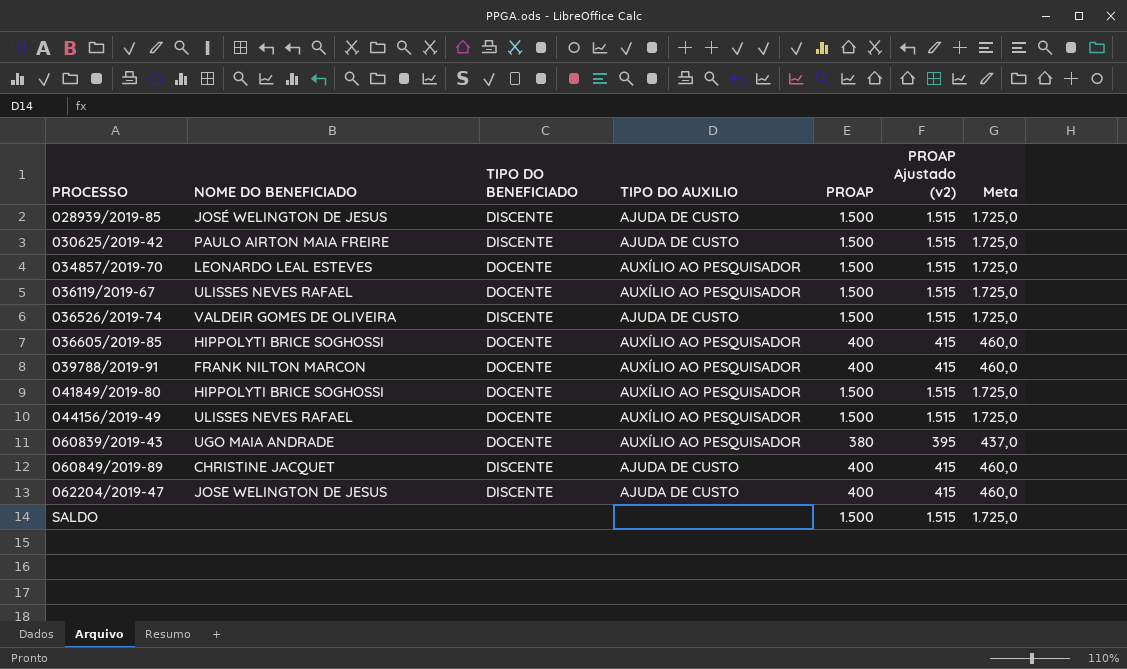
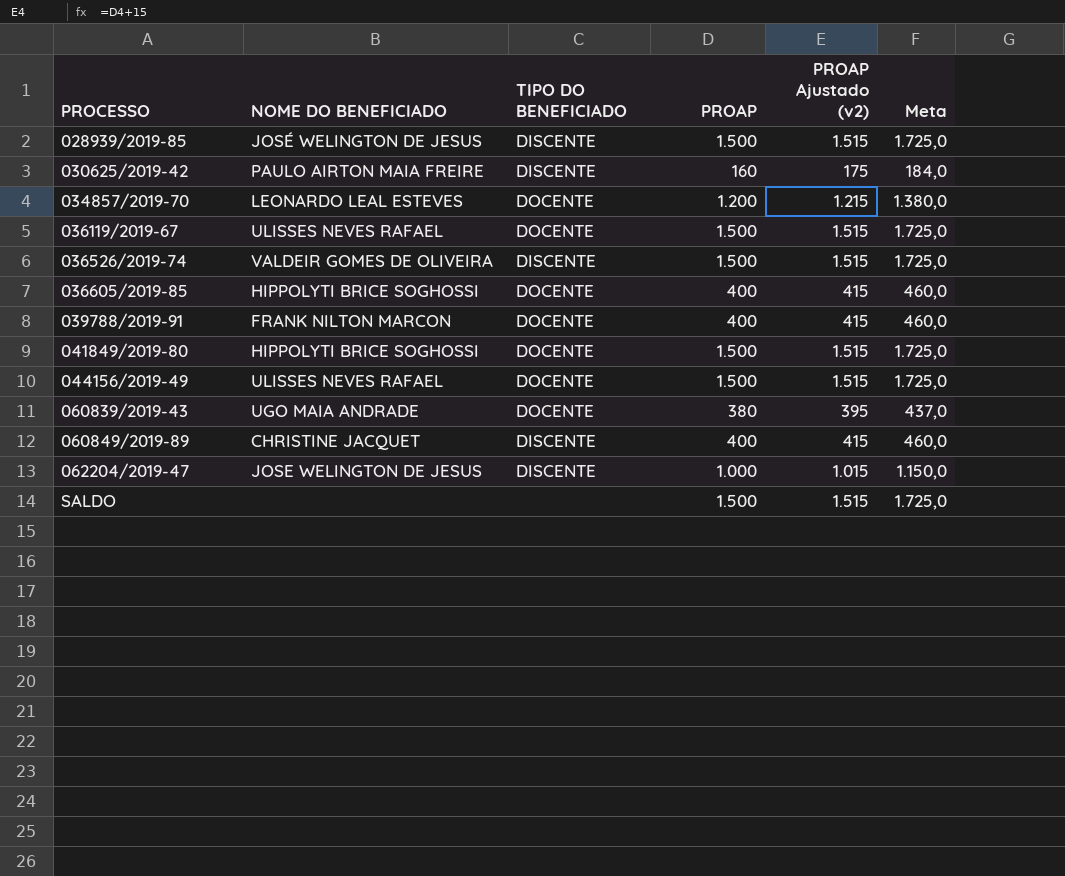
column TIPO DO AUXILIO | position: 4 -> none
030625/2019-42 | PROAP: 1.500 -> 160
030625/2019-42 | PROAP Ajustado (v2): 1.515 -> 175
030625/2019-42 | Meta: 1.725,0 -> 184,0
034857/2019-70 | PROAP: 1.500 -> 1.200
034857/2019-70 | PROAP Ajustado (v2): 1.515 -> 1.215
034857/2019-70 | Meta: 1.725,0 -> 1.380,0
062204/2019-47 | PROAP: 400 -> 1.000
062204/2019-47 | PROAP Ajustado (v2): 415 -> 1.015
062204/2019-47 | Meta: 460,0 -> 1.150,0

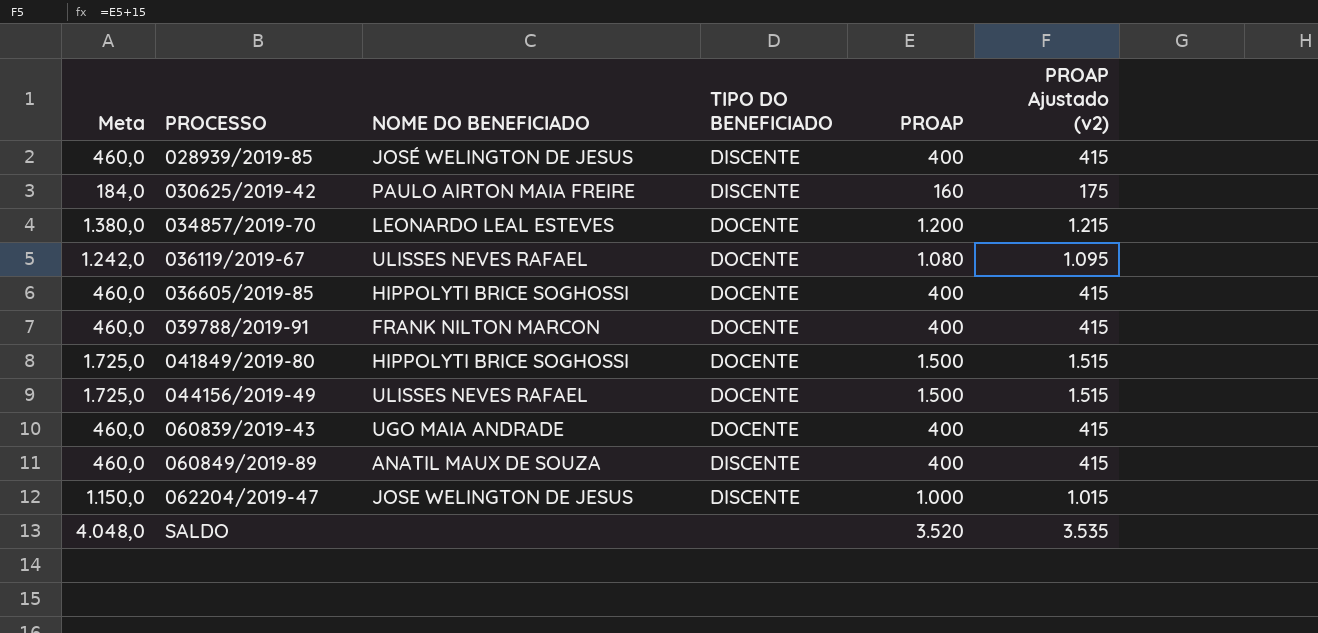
column Meta | position: 6 -> 1
row 036526/2019-74: VALDEIR GOMES DE OLIVEIRA | DISCENTE | 1.500 | 1.515 | 1.725,0 -> none
028939/2019-85 | Meta: 1.725,0 -> 460,0
028939/2019-85 | PROAP: 1.500 -> 400
028939/2019-85 | PROAP Ajustado (v2): 1.515 -> 415
036119/2019-67 | Meta: 1.725,0 -> 1.242,0
036119/2019-67 | PROAP: 1.500 -> 1.080
036119/2019-67 | PROAP Ajustado (v2): 1.515 -> 1.095
060839/2019-43 | Meta: 437,0 -> 460,0
060839/2019-43 | PROAP: 380 -> 400
060839/2019-43 | PROAP Ajustado (v2): 395 -> 415
060849/2019-89 | NOME DO BENEFICIADO: CHRISTINE JACQUET -> ANATIL MAUX DE SOUZA
SALDO | Meta: 1.725,0 -> 4.048,0
SALDO | PROAP: 1.500 -> 3.520
SALDO | PROAP Ajustado (v2): 1.515 -> 3.535

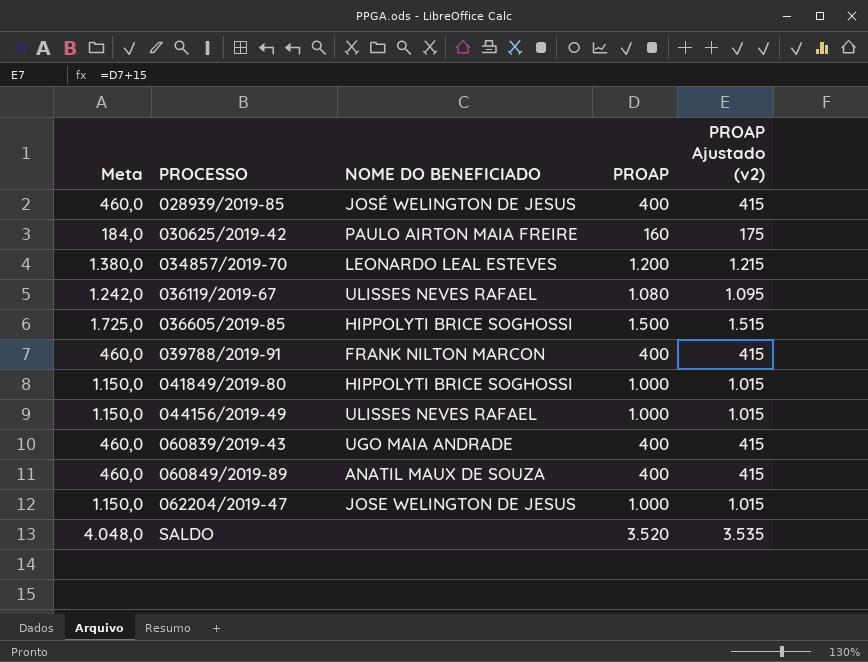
column TIPO DO BENEFICIADO | position: 4 -> none
036605/2019-85 | Meta: 460,0 -> 1.725,0
036605/2019-85 | PROAP: 400 -> 1.500
036605/2019-85 | PROAP Ajustado (v2): 415 -> 1.515
041849/2019-80 | Meta: 1.725,0 -> 1.150,0
041849/2019-80 | PROAP: 1.500 -> 1.000
041849/2019-80 | PROAP Ajustado (v2): 1.515 -> 1.015
044156/2019-49 | Meta: 1.725,0 -> 1.150,0
044156/2019-49 | PROAP: 1.500 -> 1.000
044156/2019-49 | PROAP Ajustado (v2): 1.515 -> 1.015

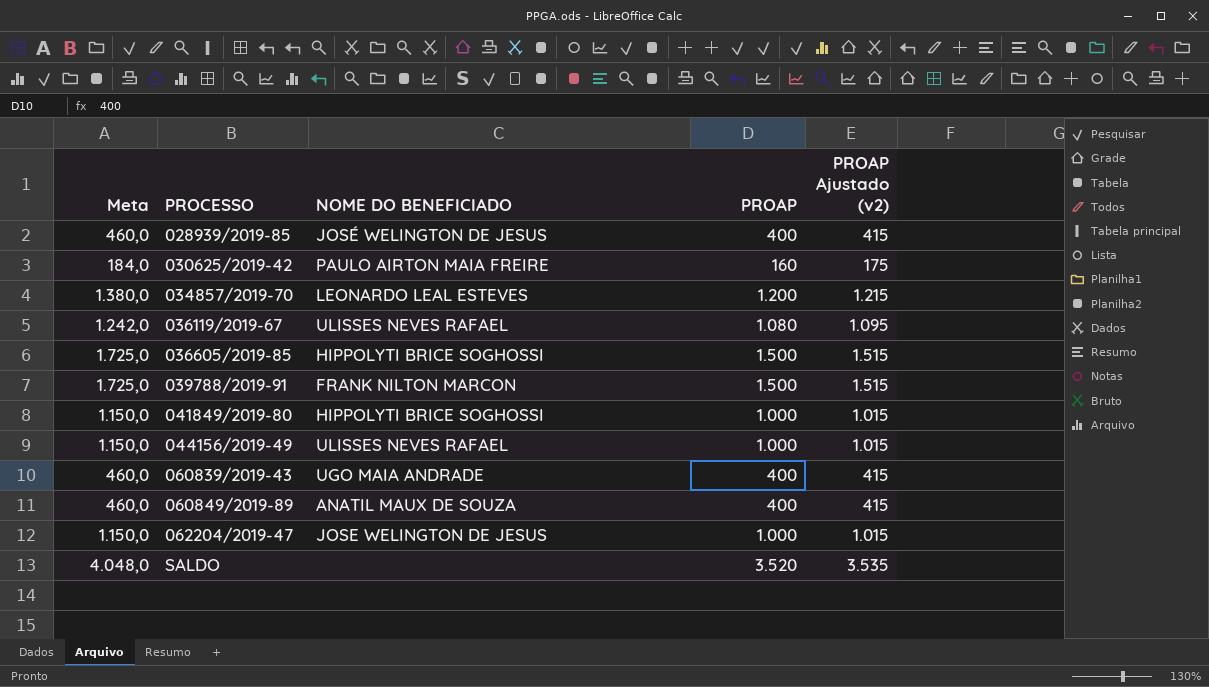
039788/2019-91 | Meta: 460,0 -> 1.725,0
039788/2019-91 | PROAP: 400 -> 1.500
039788/2019-91 | PROAP Ajustado (v2): 415 -> 1.515

